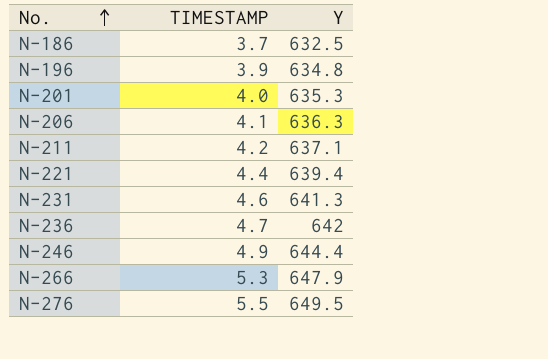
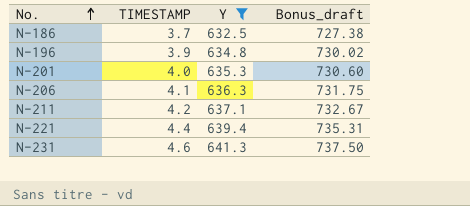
filter: none -> Y <= 641.3
column Bonus_draft | formula: none -> [Y] * 1.15

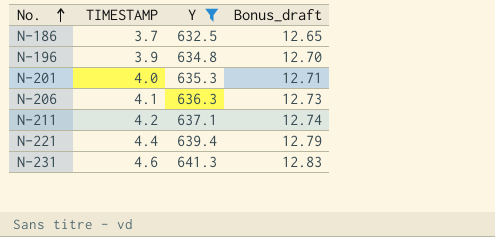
column Bonus_draft | formula: [Y] * 1.15 -> [Y] * 0.02

